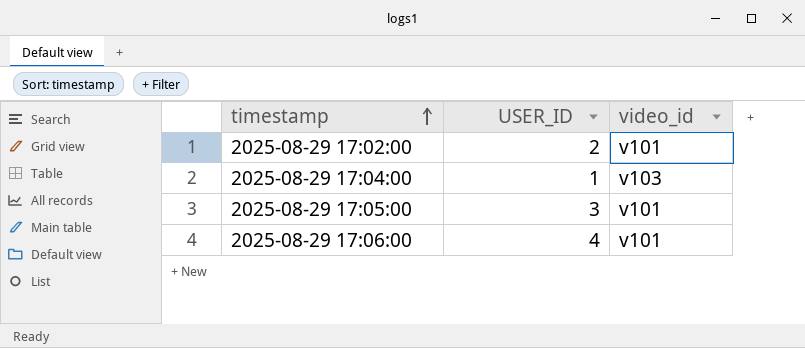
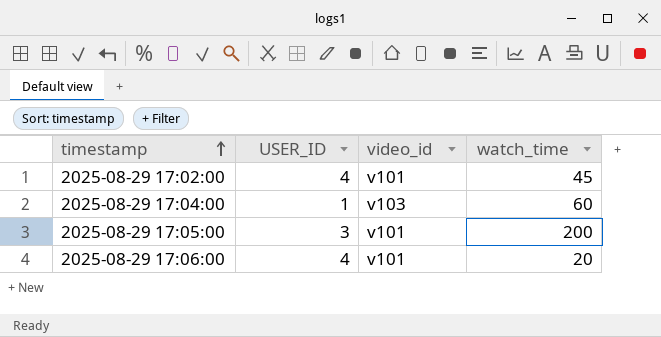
column watch_time | position: none -> 4
2025-08-29 17:02:00 | USER_ID: 2 -> 4

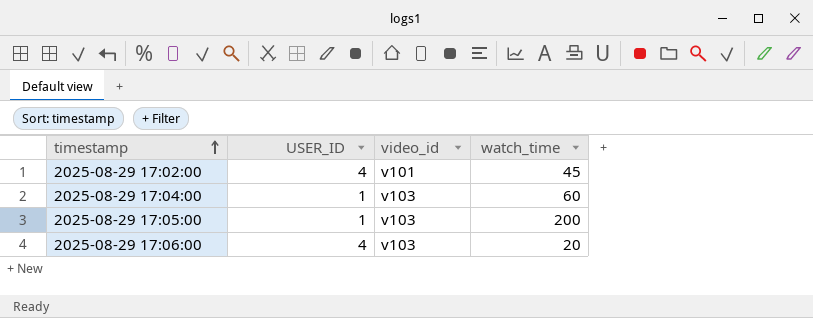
2025-08-29 17:05:00 | USER_ID: 3 -> 1
2025-08-29 17:05:00 | video_id: v101 -> v103
2025-08-29 17:06:00 | video_id: v101 -> v103

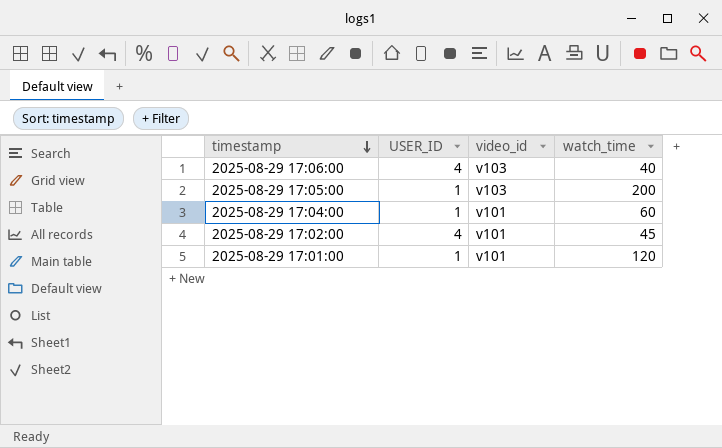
row order: timestamp ascending -> timestamp descending
2025-08-29 17:06:00 | watch_time: 20 -> 40
2025-08-29 17:04:00 | video_id: v103 -> v101
row 2025-08-29 17:01:00: none -> 1 | v101 | 120

